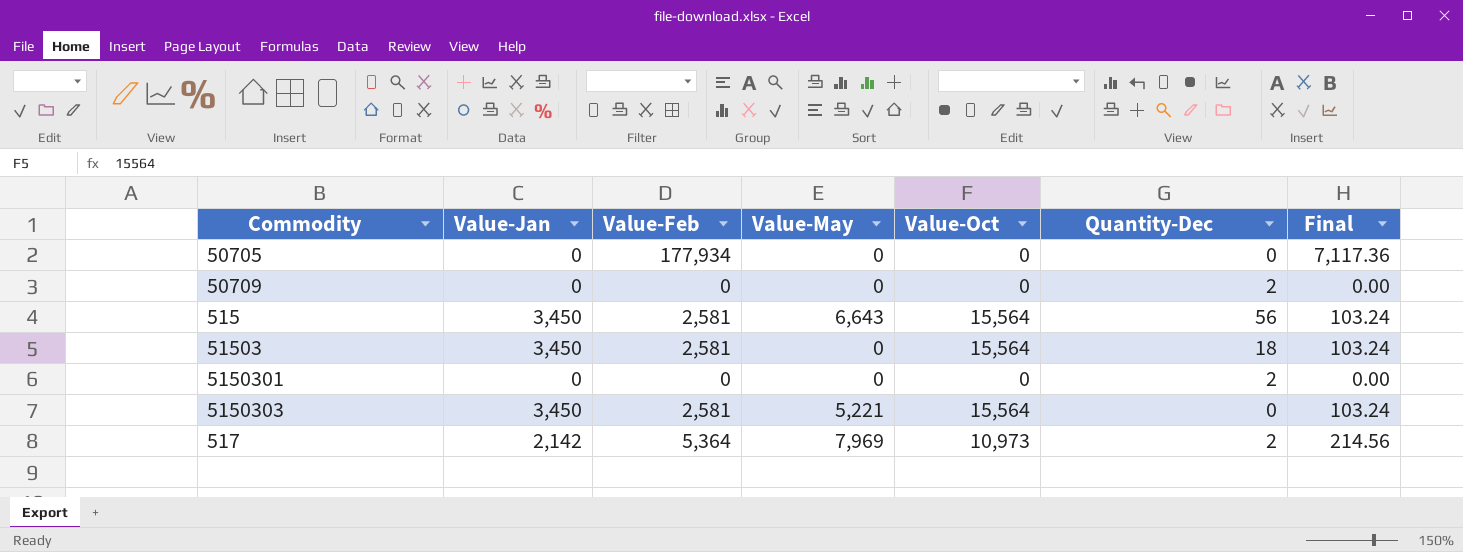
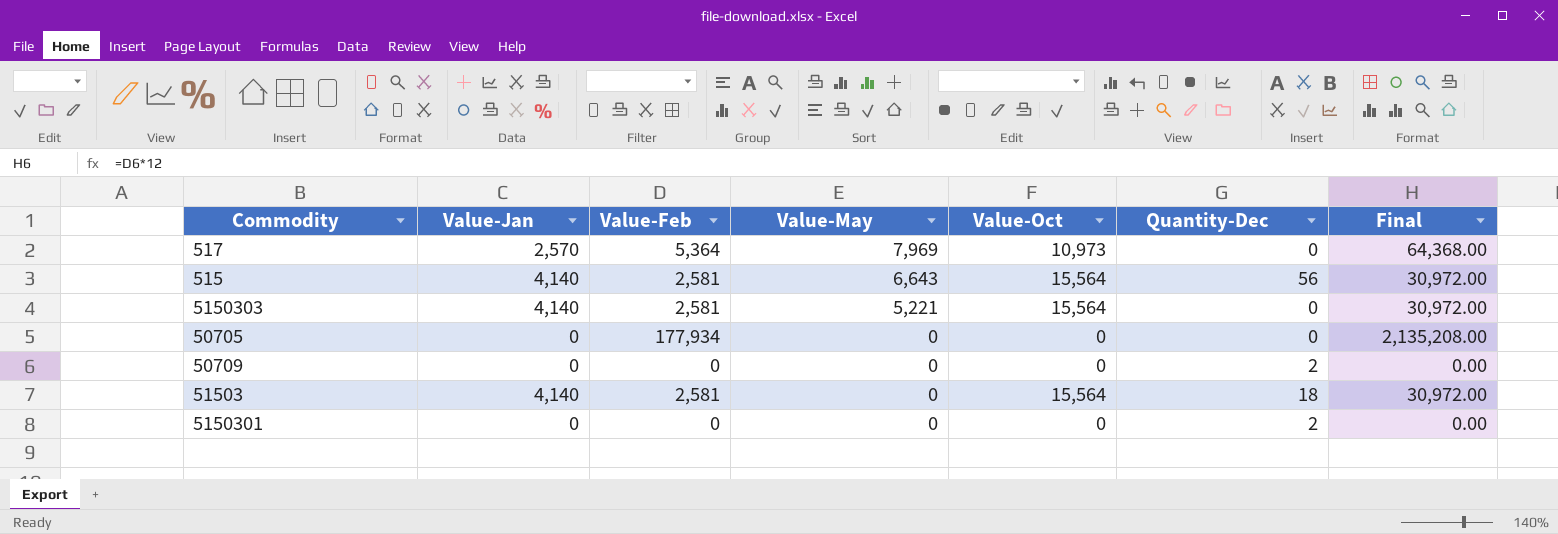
row order: none -> Value-May descending
column Final | formula: [Value-Feb] * 0.04 -> [Value-Feb] * 12
517 | Value-Jan: 2,142 -> 2,570
517 | Quantity-Dec: 2 -> 0
515 | Value-Jan: 3,450 -> 4,140
5150303 | Value-Jan: 3,450 -> 4,140
51503 | Value-Jan: 3,450 -> 4,140

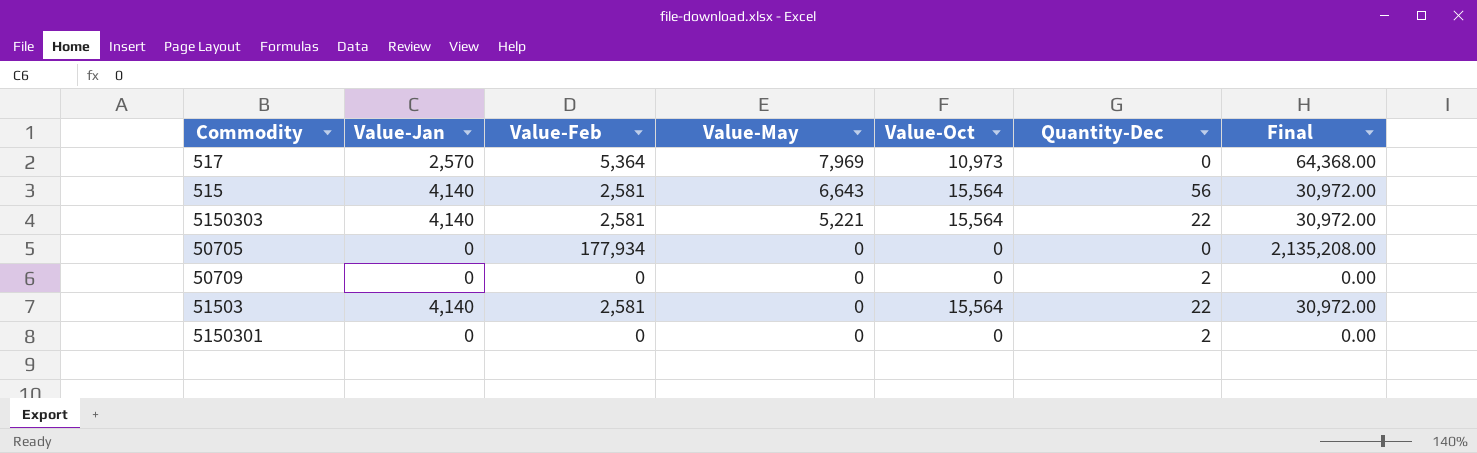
5150303 | Quantity-Dec: 0 -> 22
51503 | Quantity-Dec: 18 -> 22

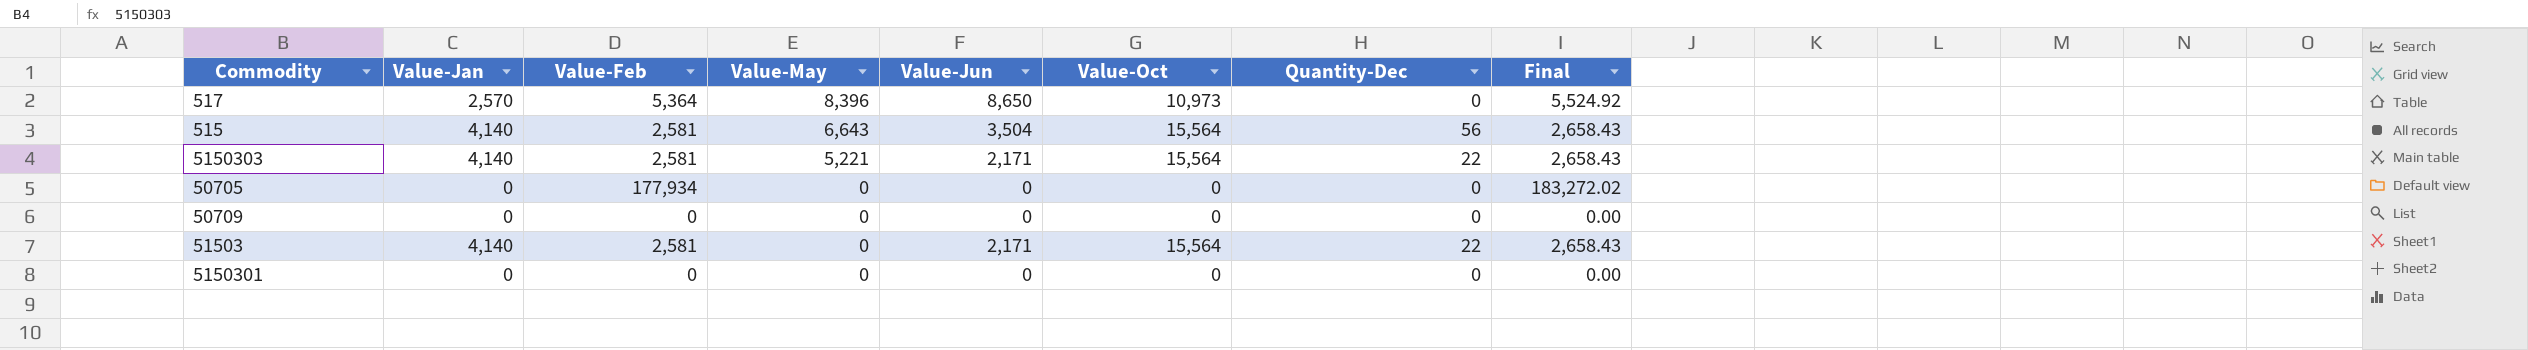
column Value-Jun | position: none -> 5
column Final | formula: [Value-Feb] * 12 -> [Value-Feb] * 1.03
517 | Value-May: 7,969 -> 8,396
50709 | Quantity-Dec: 2 -> 0
5150301 | Quantity-Dec: 2 -> 0

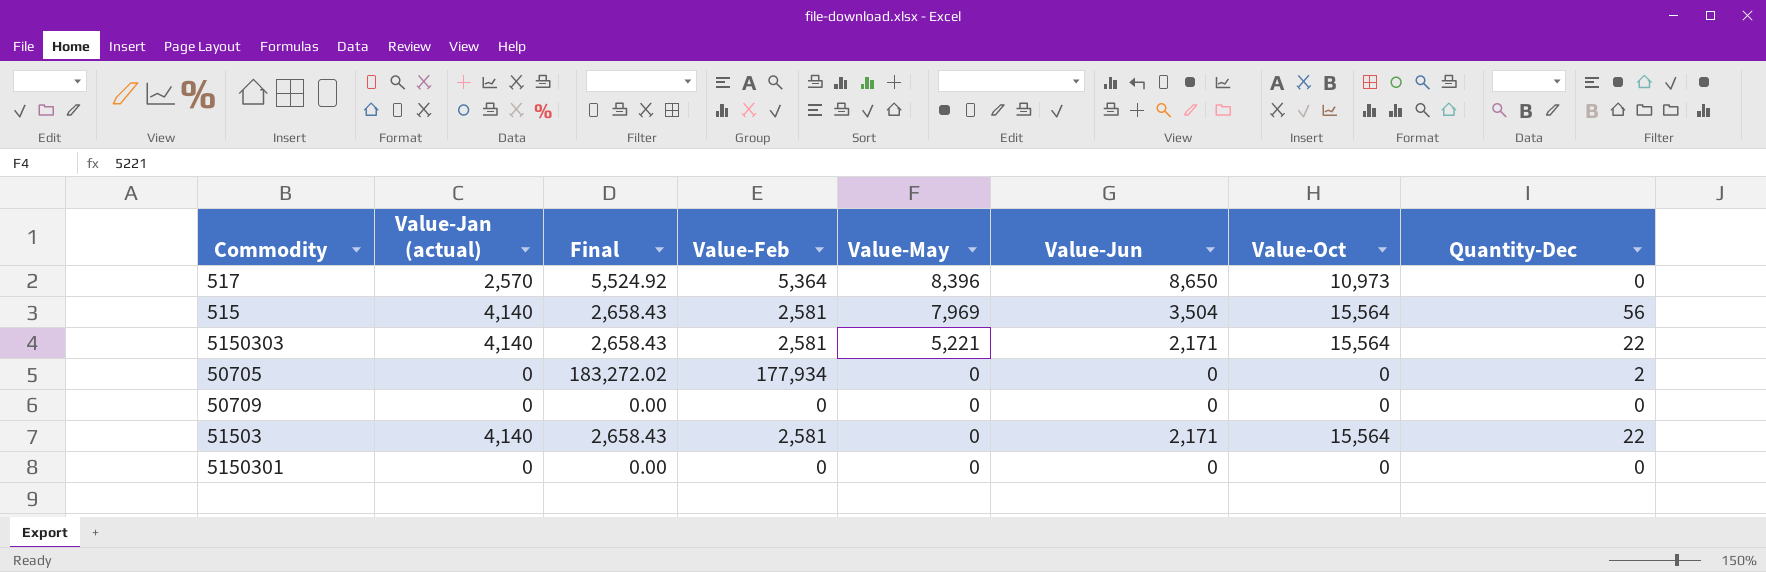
column name: Value-Jan -> Value-Jan (actual)
column Final | position: 8 -> 3
515 | Value-May: 6,643 -> 7,969
50705 | Quantity-Dec: 0 -> 2

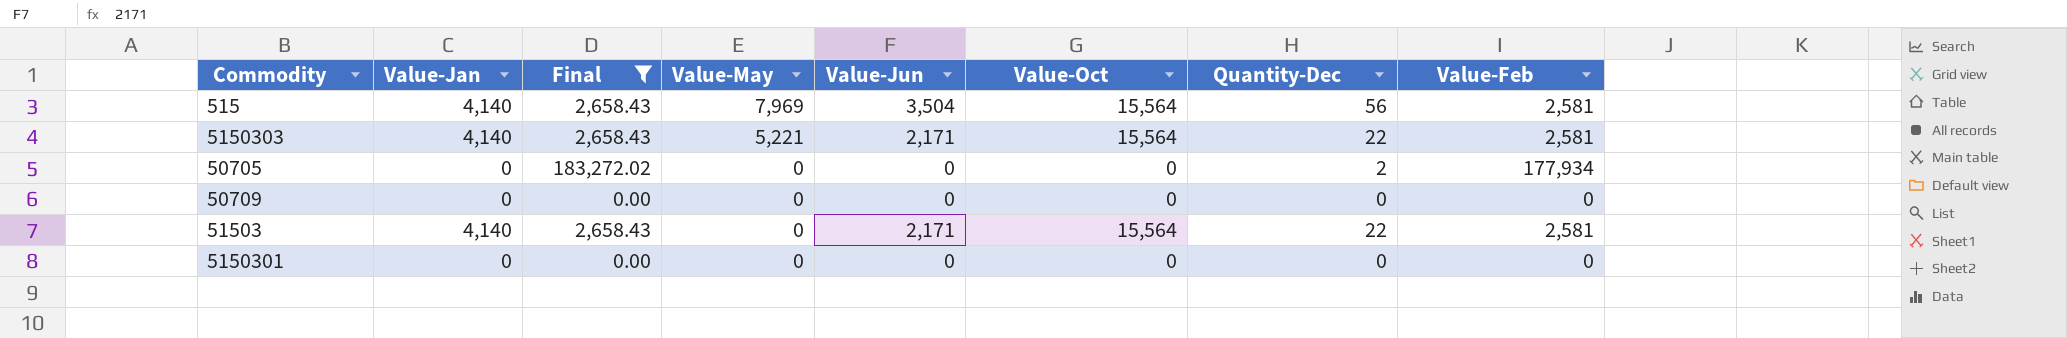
filter: none -> Final != 5,524.92
column name: Value-Jan (actual) -> Value-Jan
column Value-Feb | position: 4 -> 8

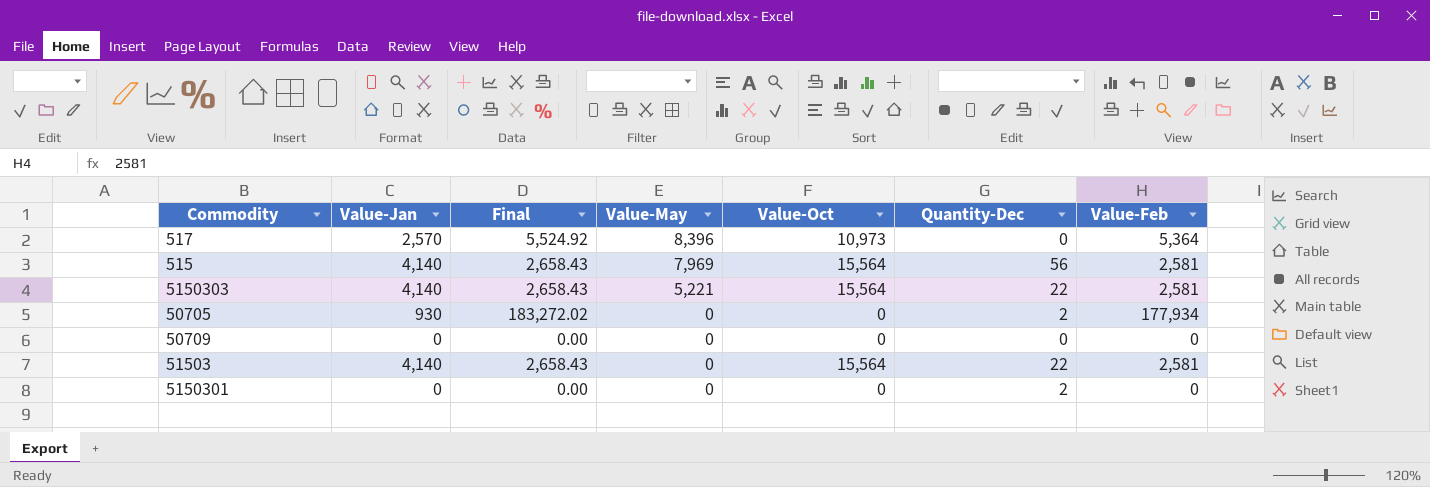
filter: Final != 5,524.92 -> none
column Value-Jun | position: 5 -> none
50705 | Value-Jan: 0 -> 930
5150301 | Quantity-Dec: 0 -> 2

